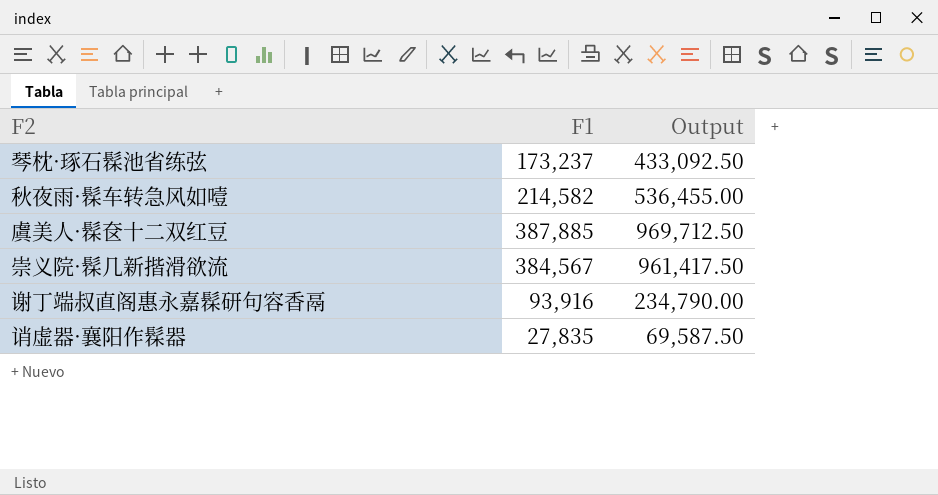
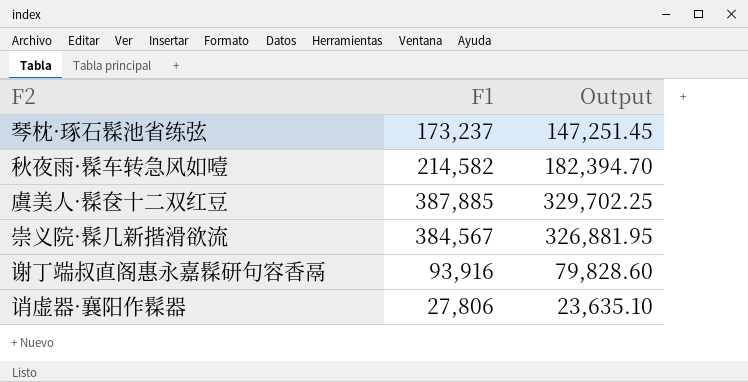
column Output | formula: [F1] * 2.5 -> [F1] * 0.85
诮虚器·襄阳作髹器 | F1: 27,835 -> 27,806

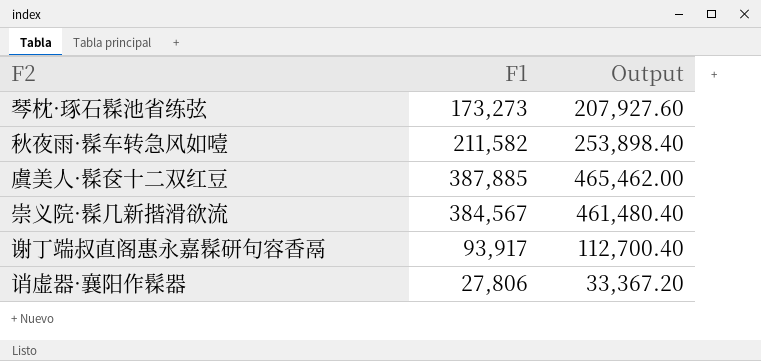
column Output | formula: [F1] * 0.85 -> [F1] * 1.2
琴枕·琢石髹池省练弦 | F1: 173,237 -> 173,273
秋夜雨·髹车转急风如噎 | F1: 214,582 -> 211,582
谢丁端叔直阁惠永嘉髹研句容香鬲 | F1: 93,916 -> 93,917

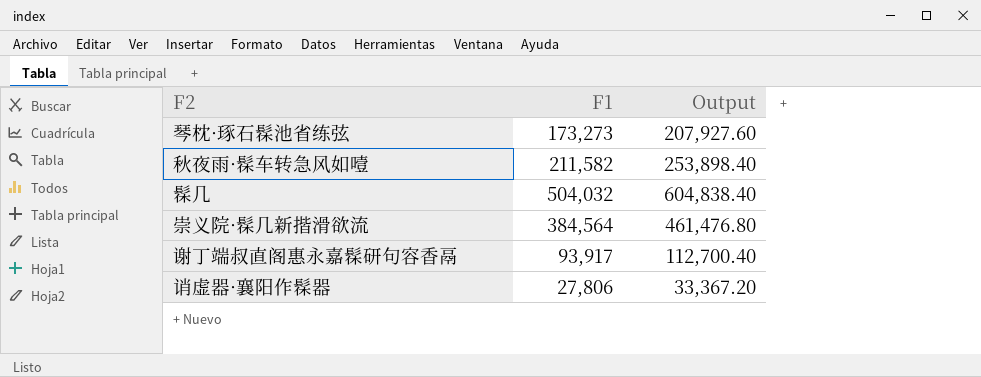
row 虞美人·髹奁十二双红豆: 387,885 | 465,462.00 -> none
row 髹几: none -> 504,032 | 604,838.40
崇义院·髹几新揩滑欲流 | F1: 384,567 -> 384,564
崇义院·髹几新揩滑欲流 | Output: 461,480.40 -> 461,476.80

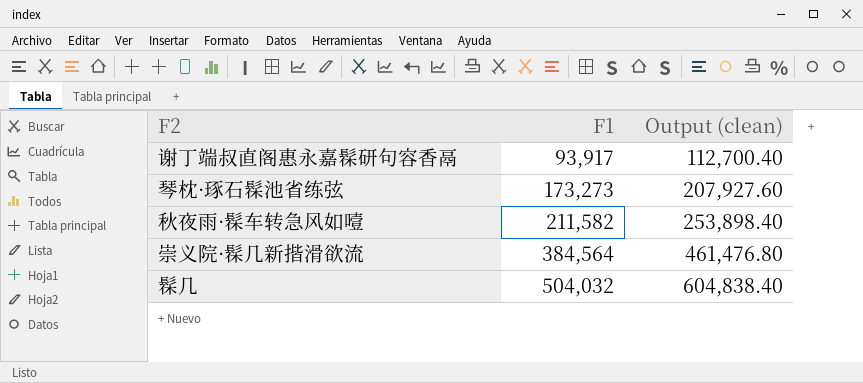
row order: none -> F1 ascending
column name: Output -> Output (clean)
row 诮虚器·襄阳作髹器: 27,806 | 33,367.20 -> none

